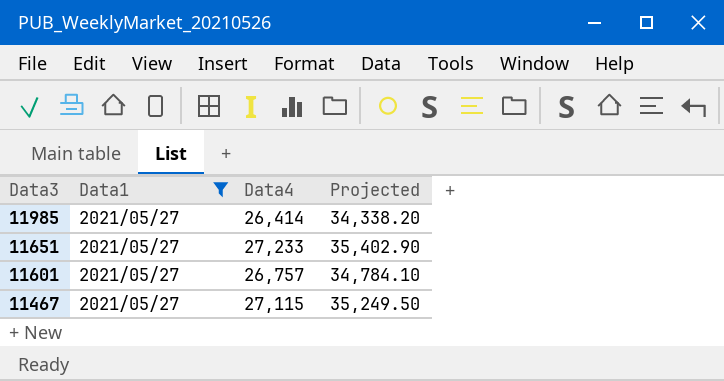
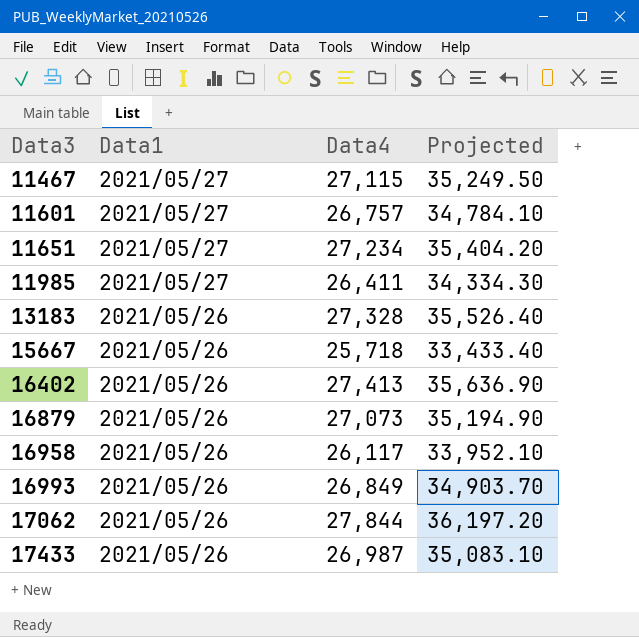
filter: Data1 = 2021/05/27 -> none
row order: Data3 descending -> Data3 ascending
11651 | Data4: 27,233 -> 27,234
11651 | Projected: 35,402.90 -> 35,404.20
11985 | Data4: 26,414 -> 26,411
11985 | Projected: 34,338.20 -> 34,334.30

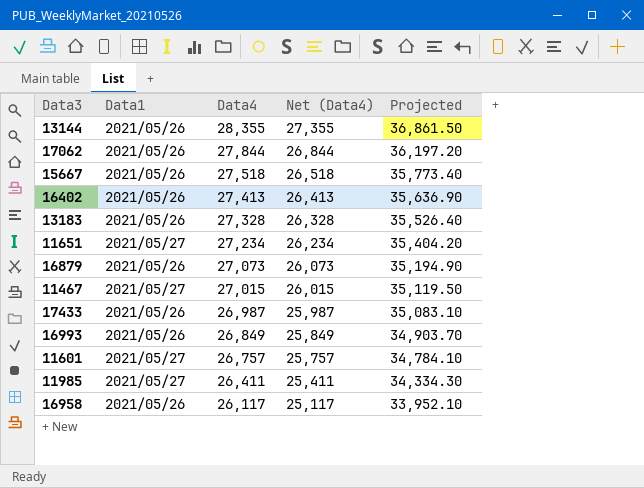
row order: Data3 ascending -> Data4 descending
column Net (Data4) | formula: none -> [Data4] - 1000
row 13144: none -> 2021/05/26 | 28,355 | 27,355 | 36,861.50
15667 | Data4: 25,718 -> 27,518
15667 | Projected: 33,433.40 -> 35,773.40
11467 | Data4: 27,115 -> 27,015
11467 | Projected: 35,249.50 -> 35,119.50

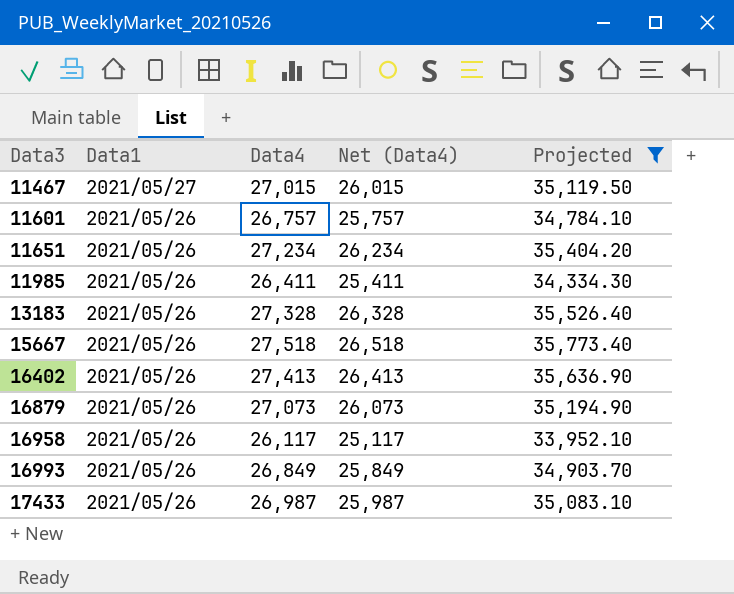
filter: none -> Projected <= 35,773.40
row order: Data4 descending -> Data3 ascending
11601 | Data1: 2021/05/27 -> 2021/05/26
11651 | Data1: 2021/05/27 -> 2021/05/26
11985 | Data1: 2021/05/27 -> 2021/05/26

